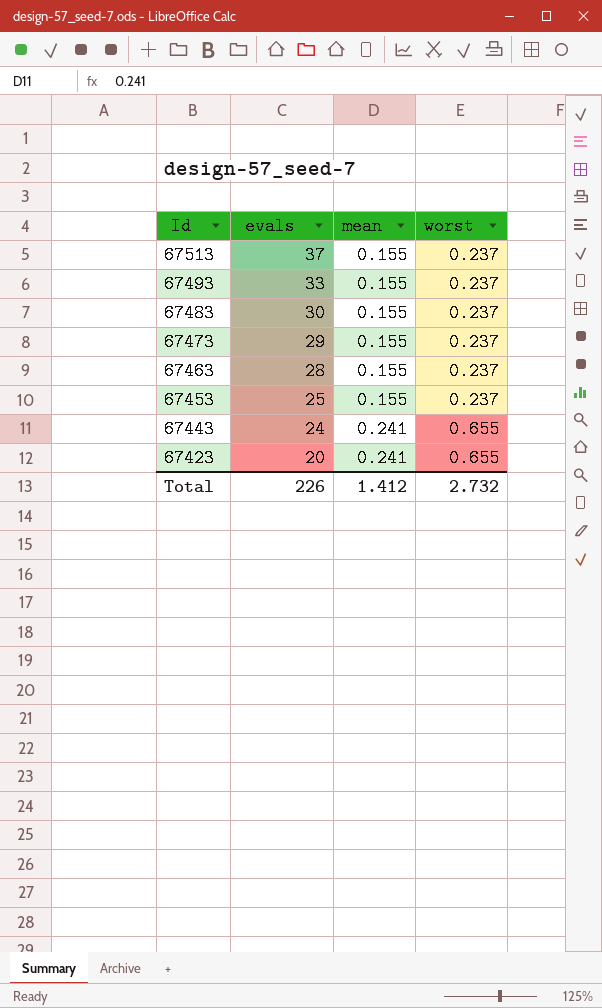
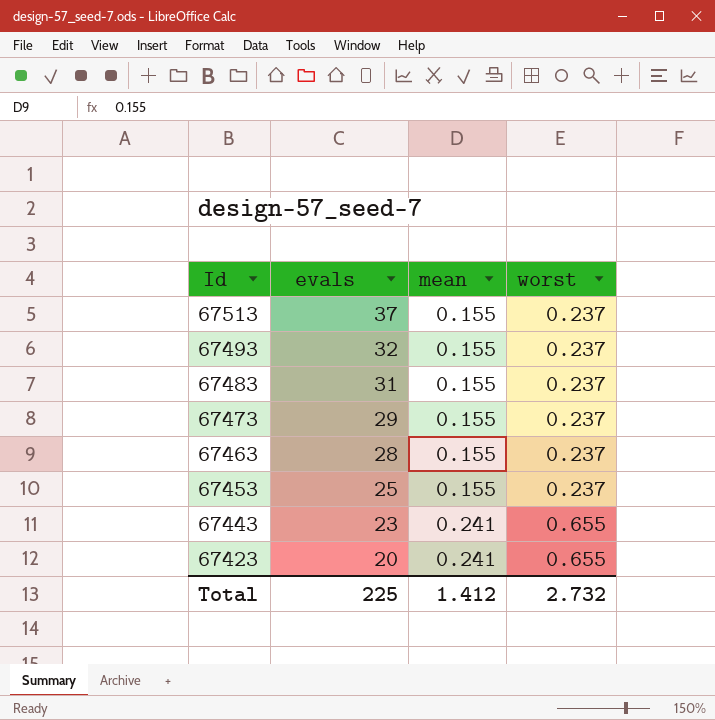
67493 | evals: 33 -> 32
67483 | evals: 30 -> 31
67443 | evals: 24 -> 23
Total | evals: 226 -> 225

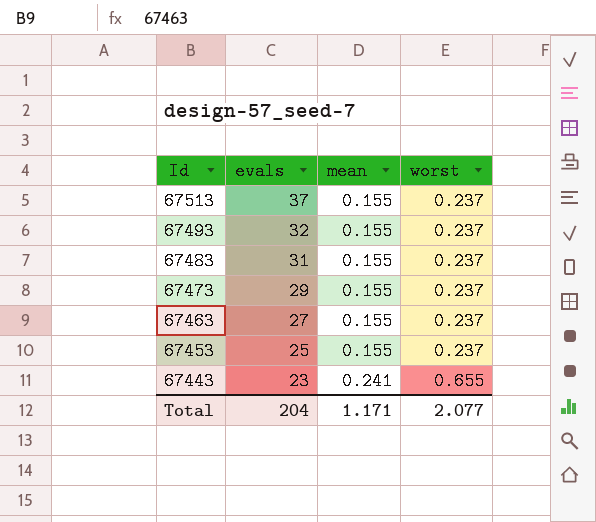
row 67423: 20 | 0.241 | 0.655 -> none
67463 | evals: 28 -> 27
Total | evals: 225 -> 204
Total | mean: 1.412 -> 1.171
Total | worst: 2.732 -> 2.077

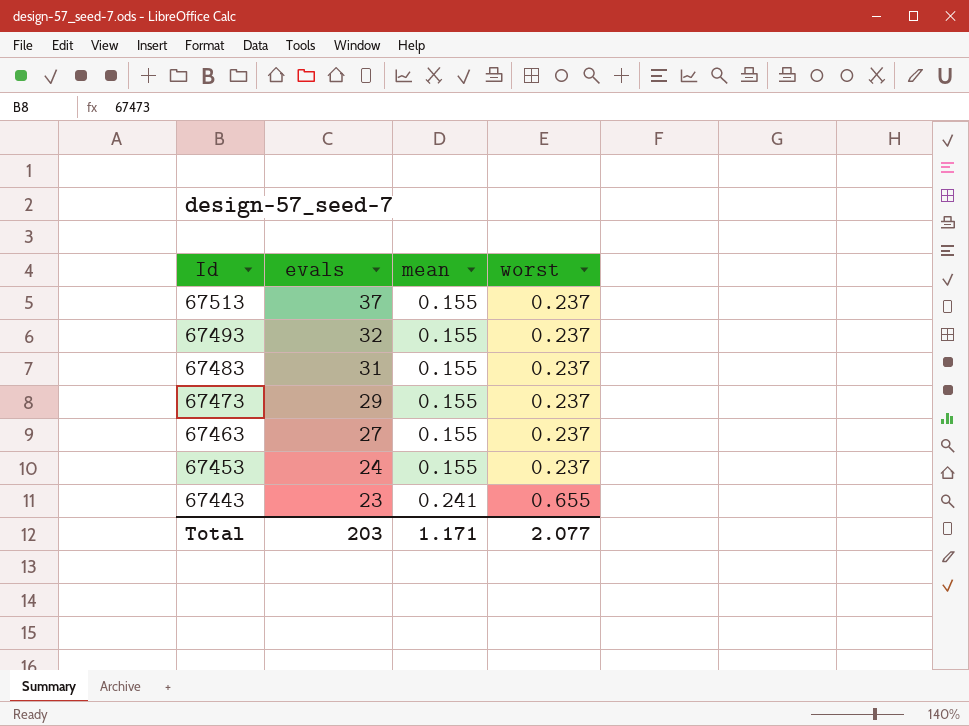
67453 | evals: 25 -> 24
Total | evals: 204 -> 203

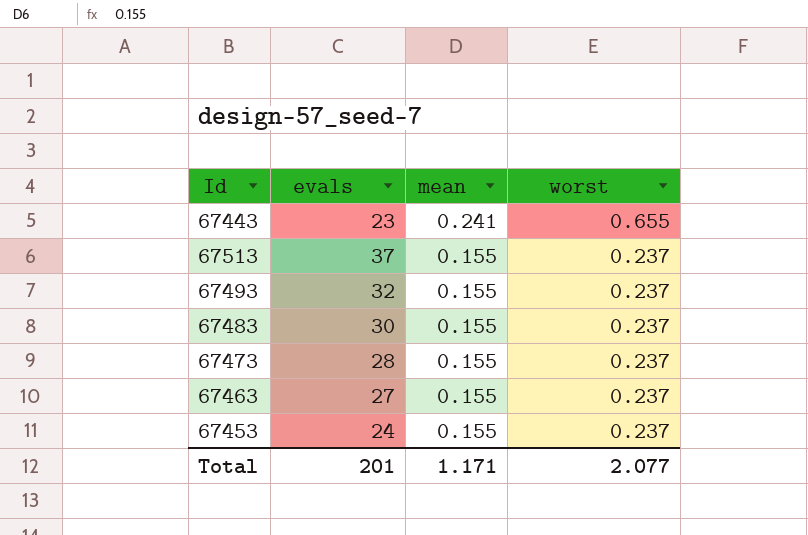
row order: Id descending -> mean descending
67483 | evals: 31 -> 30
67473 | evals: 29 -> 28
Total | evals: 203 -> 201

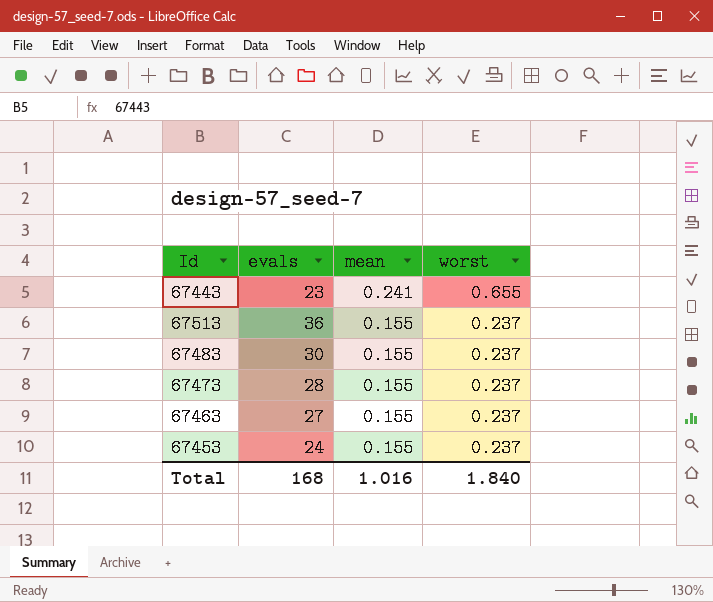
row 67493: 32 | 0.155 | 0.237 -> none
67513 | evals: 37 -> 36
Total | evals: 201 -> 168
Total | mean: 1.171 -> 1.016
Total | worst: 2.077 -> 1.840

